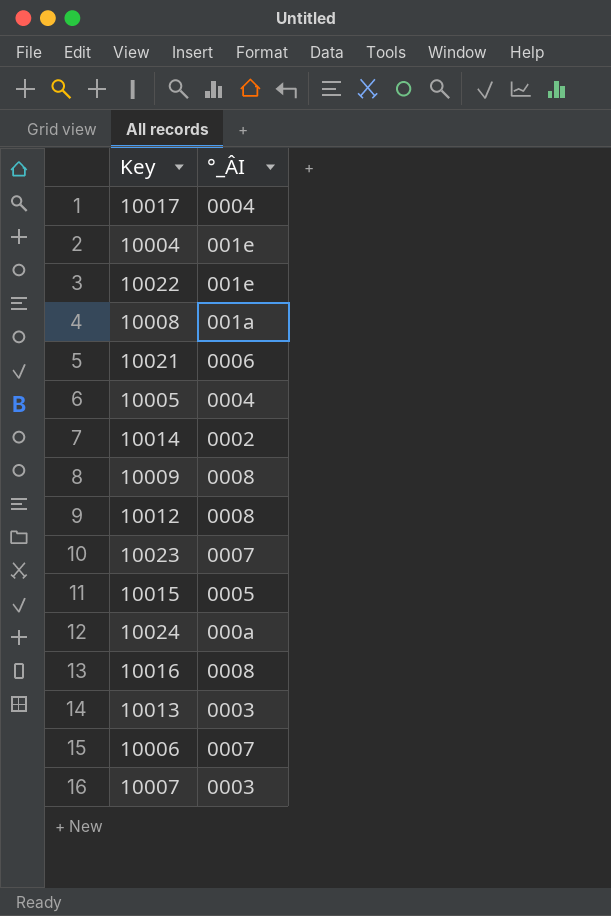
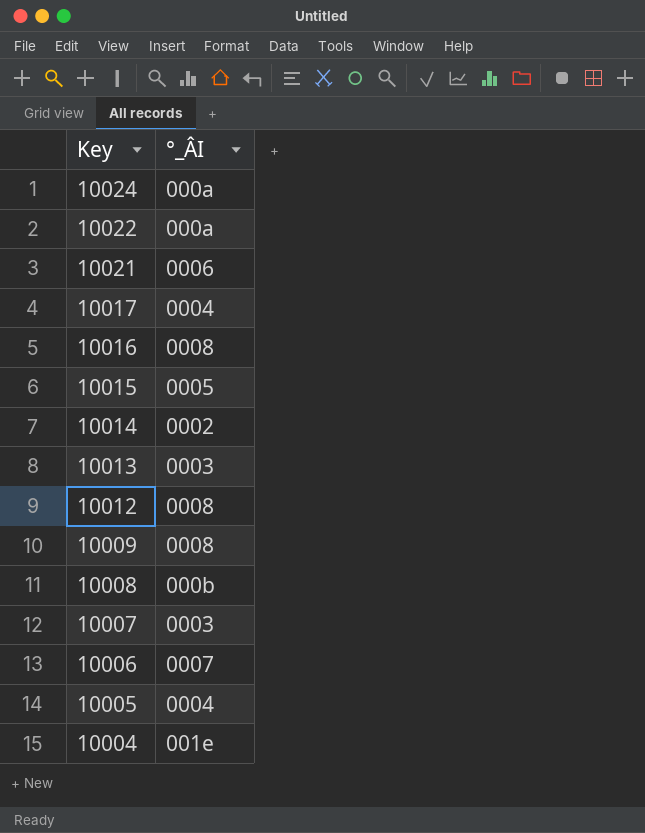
row order: none -> Key descending
row 10023: 0007 -> none
10022 | °_ÂI: 001e -> 000a
10008 | °_ÂI: 001a -> 000b

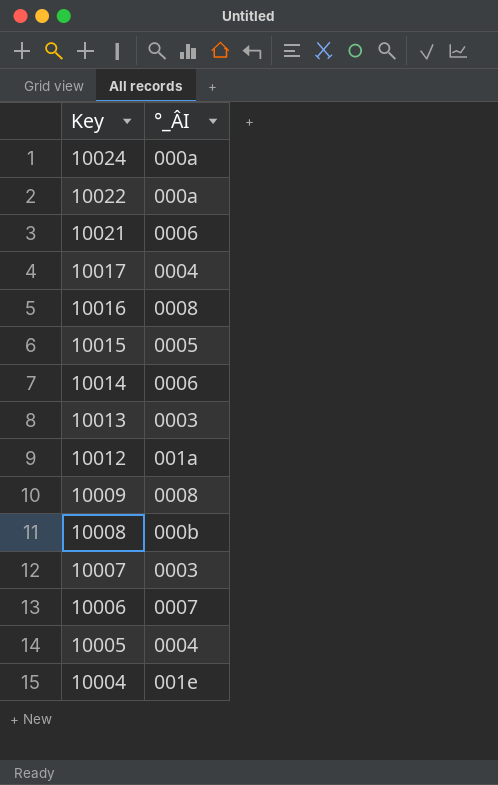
10014 | °_ÂI: 0002 -> 0006
10012 | °_ÂI: 0008 -> 001a

